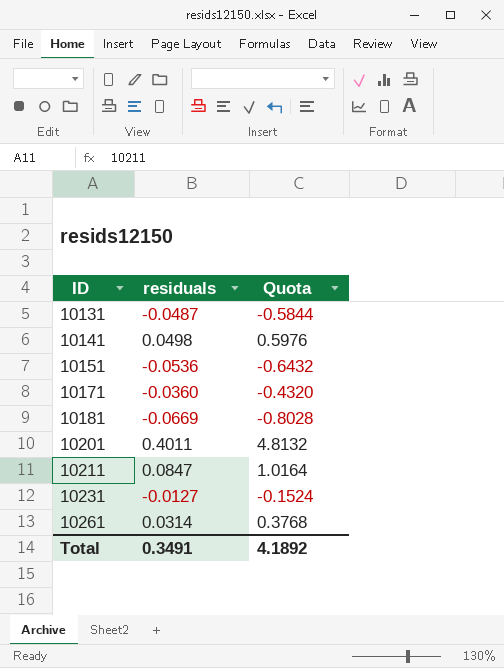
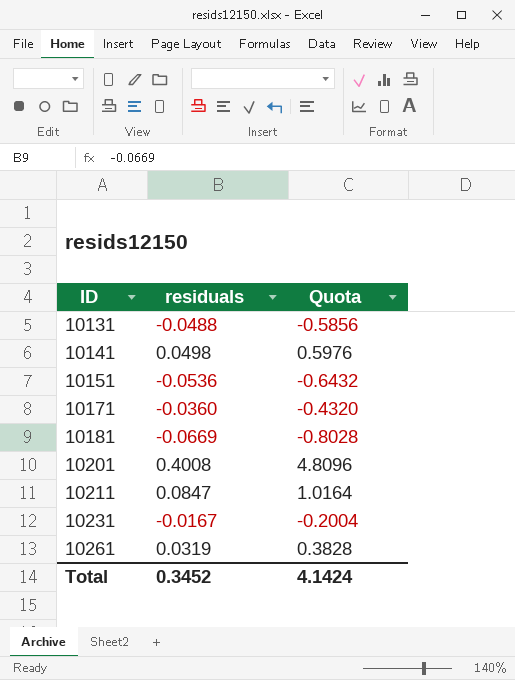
10131 | residuals: -0.0487 -> -0.0488
10131 | Quota: -0.5844 -> -0.5856
10201 | residuals: 0.4011 -> 0.4008
10201 | Quota: 4.8132 -> 4.8096
10231 | residuals: -0.0127 -> -0.0167
10231 | Quota: -0.1524 -> -0.2004
10261 | residuals: 0.0314 -> 0.0319
10261 | Quota: 0.3768 -> 0.3828
Total | residuals: 0.3491 -> 0.3452
Total | Quota: 4.1892 -> 4.1424

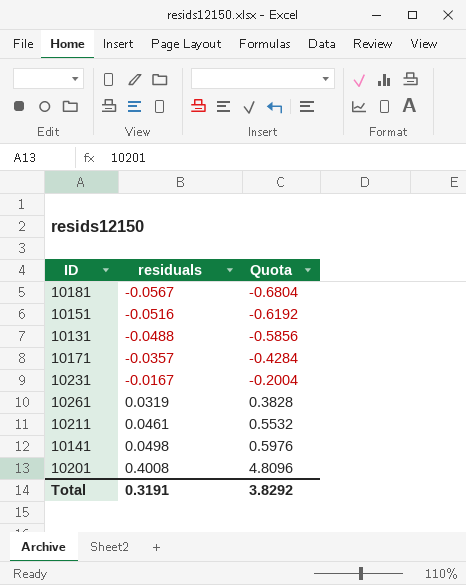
row order: ID ascending -> residuals ascending
10181 | residuals: -0.0669 -> -0.0567
10181 | Quota: -0.8028 -> -0.6804
10151 | residuals: -0.0536 -> -0.0516
10151 | Quota: -0.6432 -> -0.6192
10171 | residuals: -0.0360 -> -0.0357
10171 | Quota: -0.4320 -> -0.4284
10211 | residuals: 0.0847 -> 0.0461
10211 | Quota: 1.0164 -> 0.5532
Total | residuals: 0.3452 -> 0.3191
Total | Quota: 4.1424 -> 3.8292

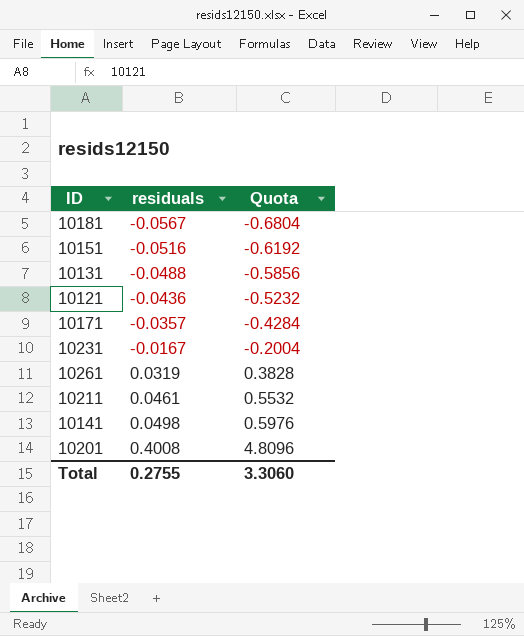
row 10121: none -> -0.0436 | -0.5232
Total | residuals: 0.3191 -> 0.2755
Total | Quota: 3.8292 -> 3.3060

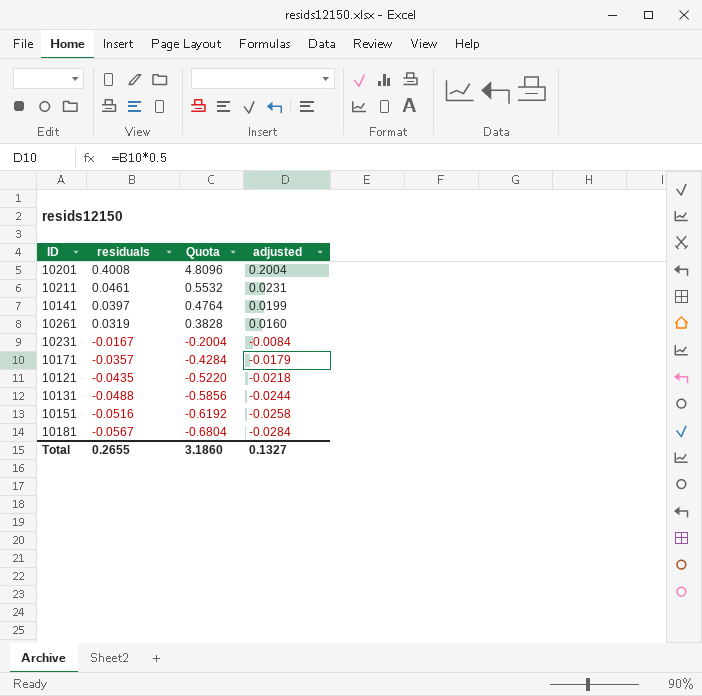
row order: residuals ascending -> residuals descending
column adjusted | formula: none -> [residuals] * 0.5
10141 | residuals: 0.0498 -> 0.0397
10141 | Quota: 0.5976 -> 0.4764
10121 | residuals: -0.0436 -> -0.0435
10121 | Quota: -0.5232 -> -0.5220
Total | residuals: 0.2755 -> 0.2655
Total | Quota: 3.3060 -> 3.1860

